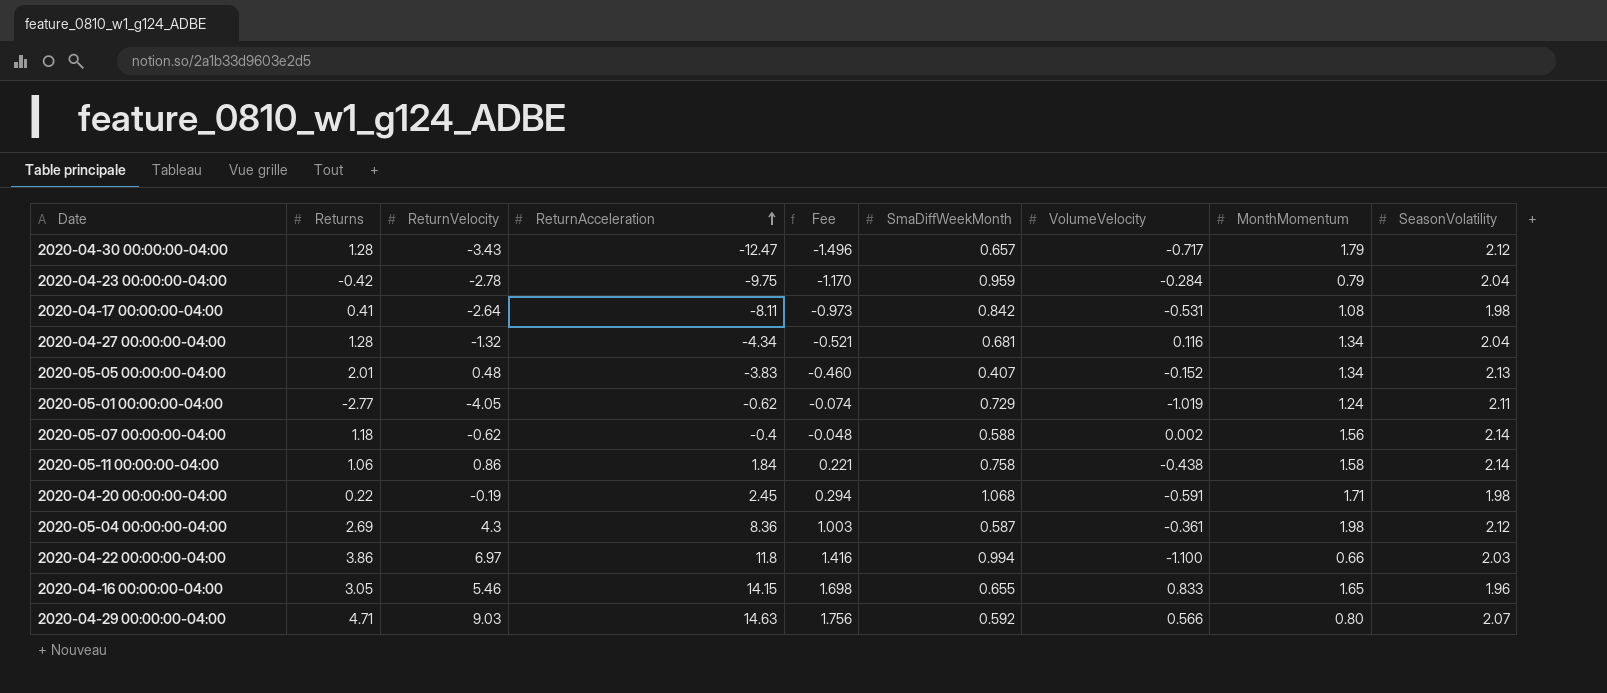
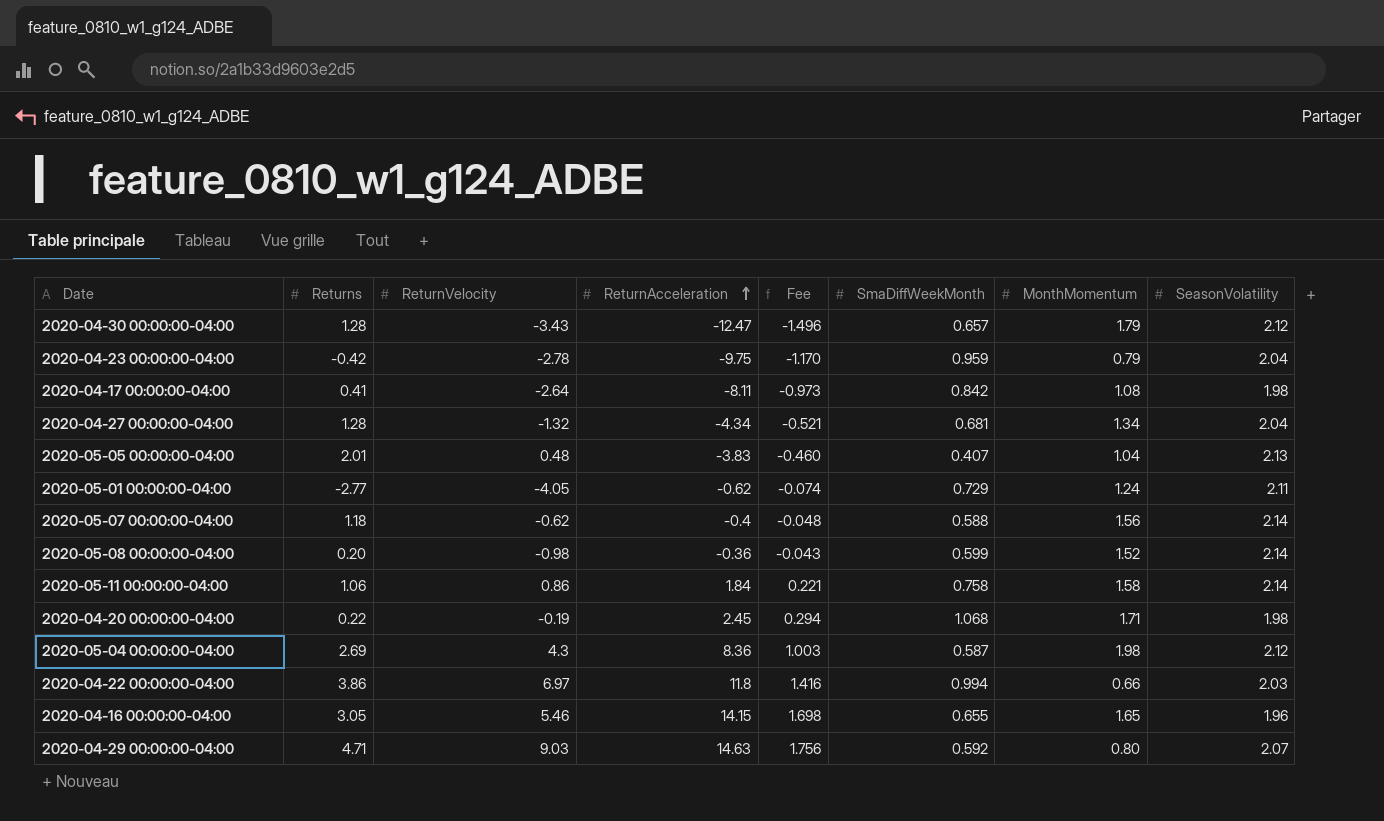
column VolumeVelocity | position: 7 -> none
2020-05-05 00:00:00-04:00 | MonthMomentum: 1.34 -> 1.04
row 2020-05-08 00:00:00-04:00: none -> 0.20 | -0.98 | -0.36 | -0.043 | 0.599 | 1.52 | 2.14

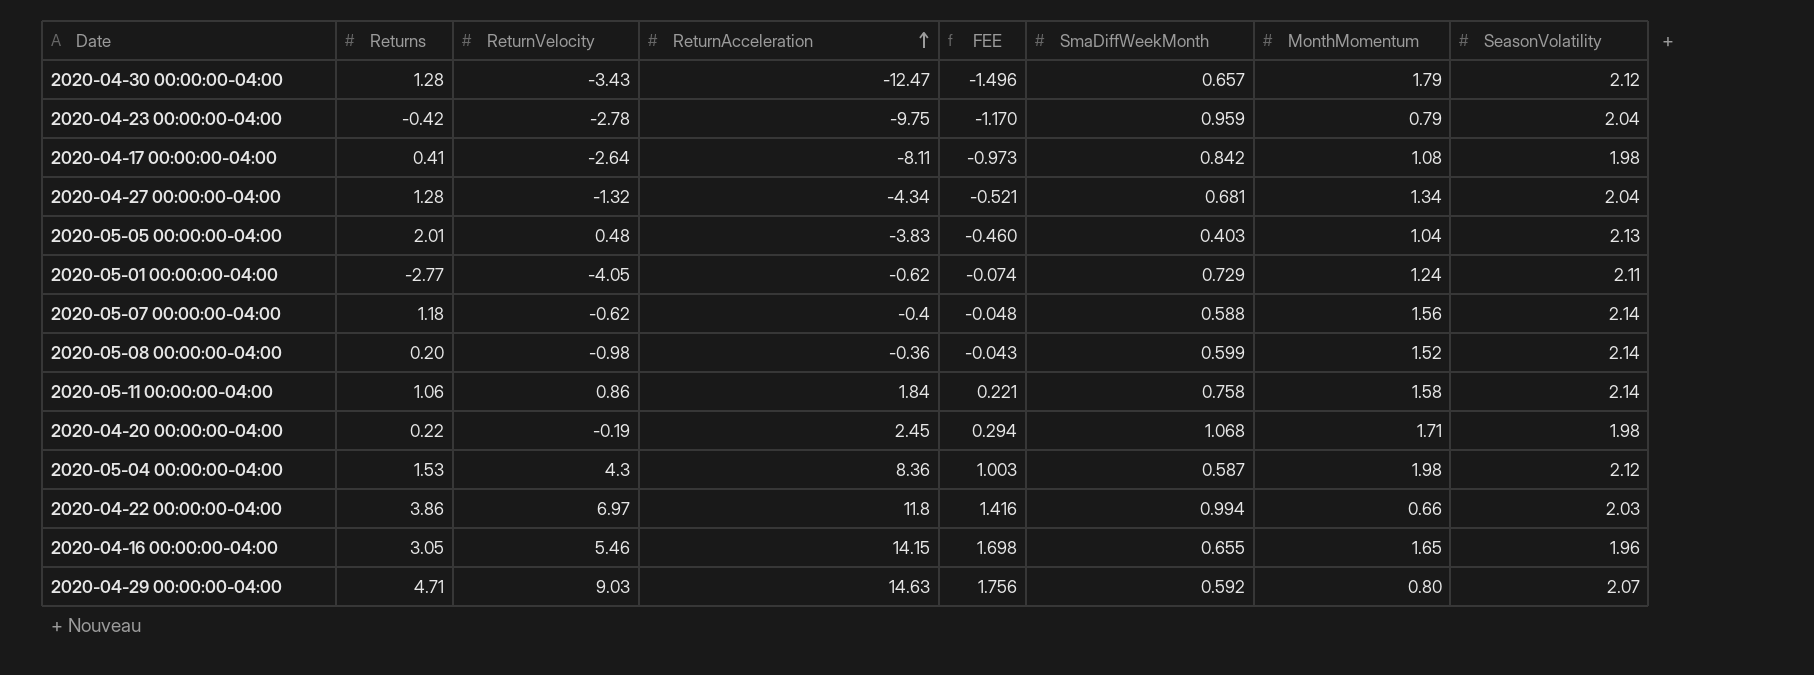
column name: Fee -> FEE
2020-05-05 00:00:00-04:00 | SmaDiffWeekMonth: 0.407 -> 0.403
2020-05-04 00:00:00-04:00 | Returns: 2.69 -> 1.53

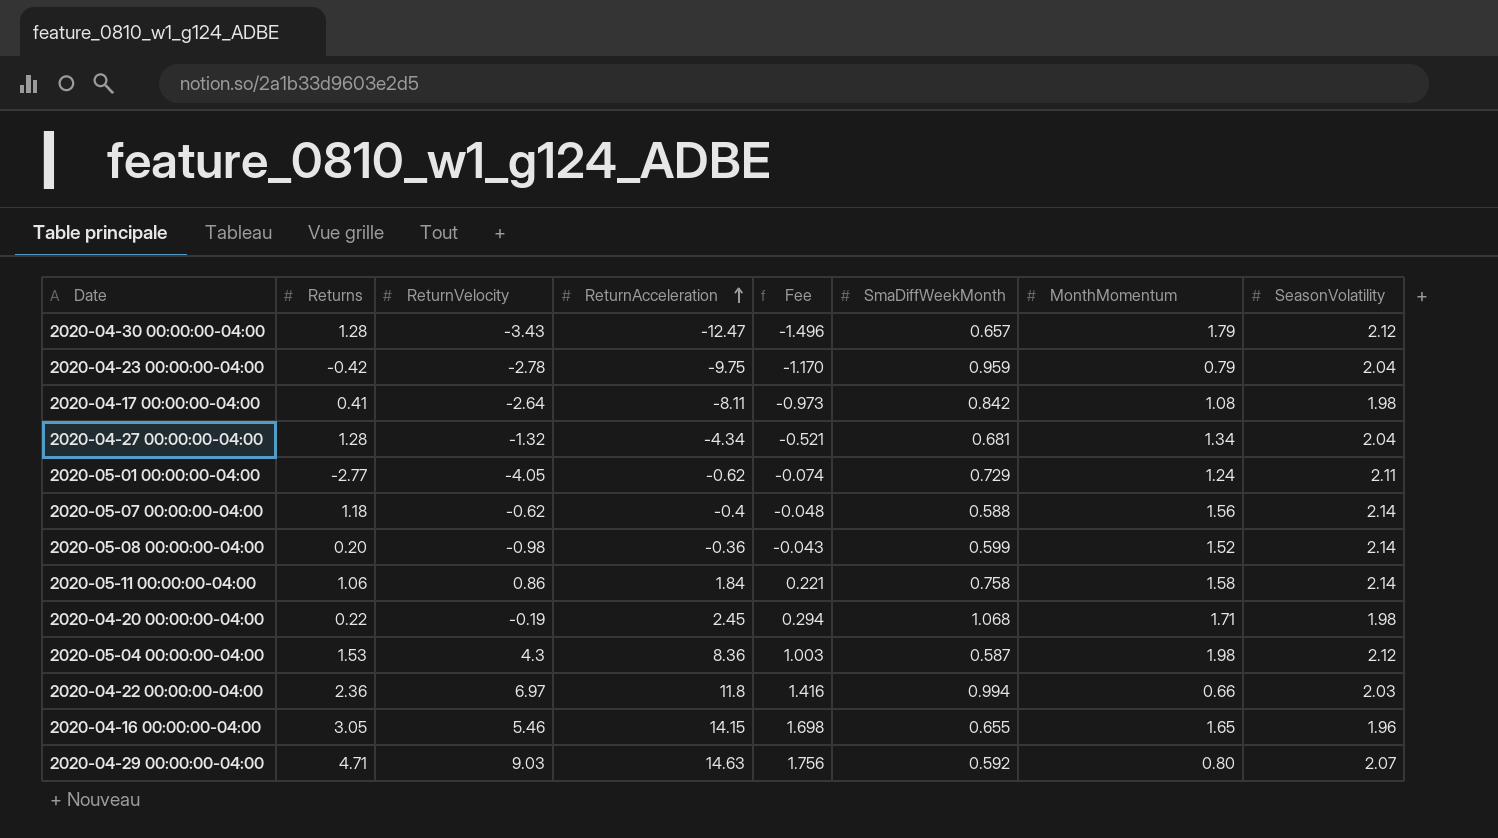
column name: FEE -> Fee
row 2020-05-05 00:00:00-04:00: 2.01 | 0.48 | -3.83 | -0.460 | 0.403 | 1.04 | 2.13 -> none
2020-04-22 00:00:00-04:00 | Returns: 3.86 -> 2.36

